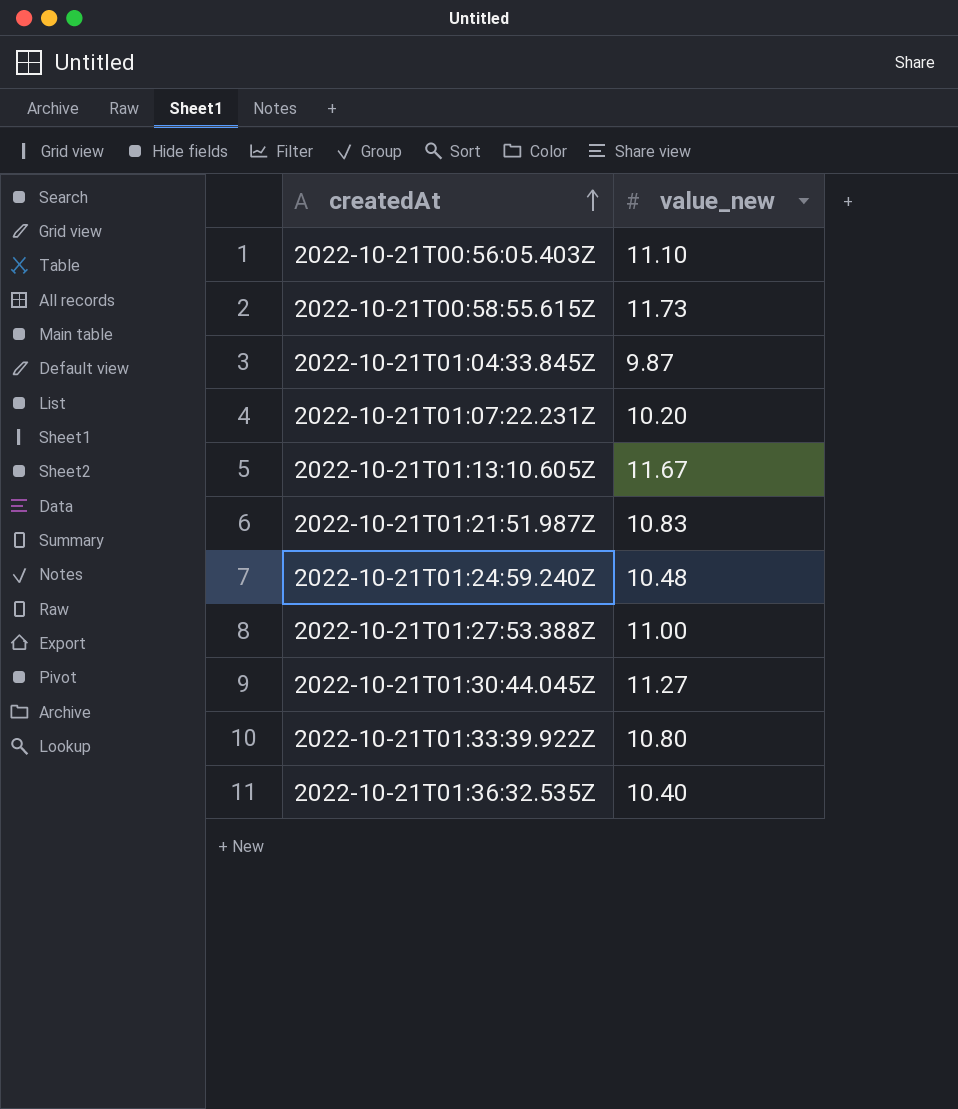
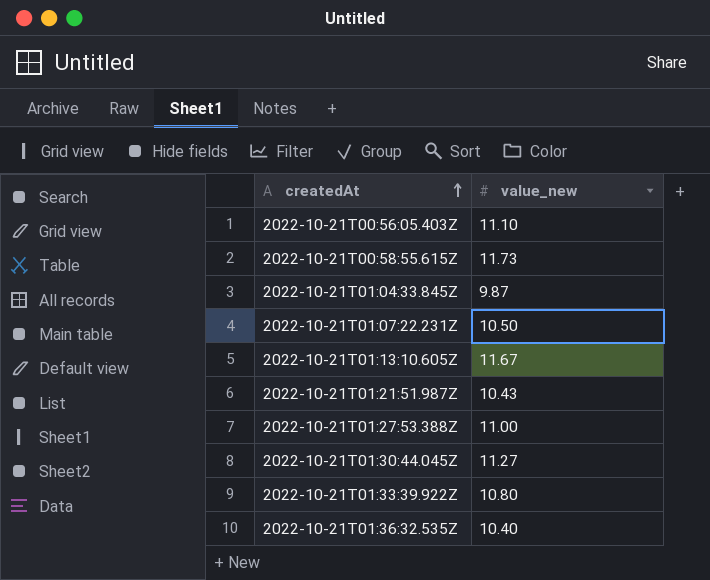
row 2022-10-21T01:24:59.240Z: 10.48 -> none
2022-10-21T01:07:22.231Z | value_new: 10.20 -> 10.50
2022-10-21T01:21:51.987Z | value_new: 10.83 -> 10.43

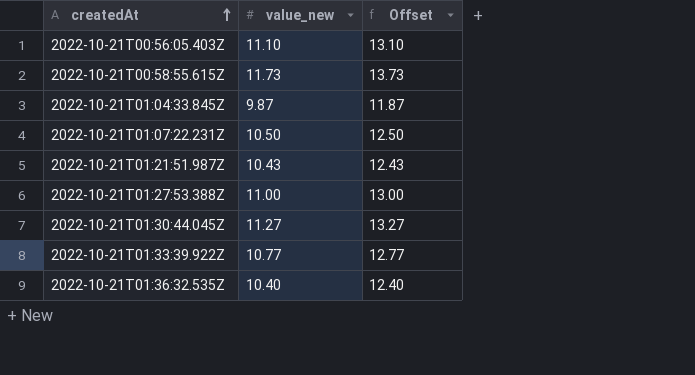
column Offset | formula: none -> [value_new] + 2
row 2022-10-21T01:13:10.605Z: 11.67 -> none
2022-10-21T01:33:39.922Z | value_new: 10.80 -> 10.77

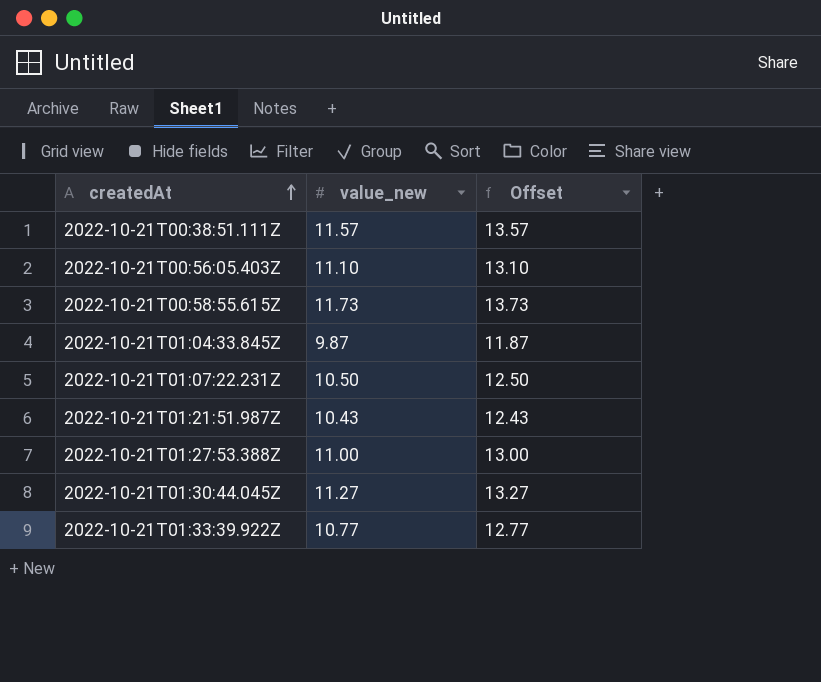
row 2022-10-21T01:36:32.535Z: 10.40 | 12.40 -> none
row 2022-10-21T00:38:51.111Z: none -> 11.57 | 13.57

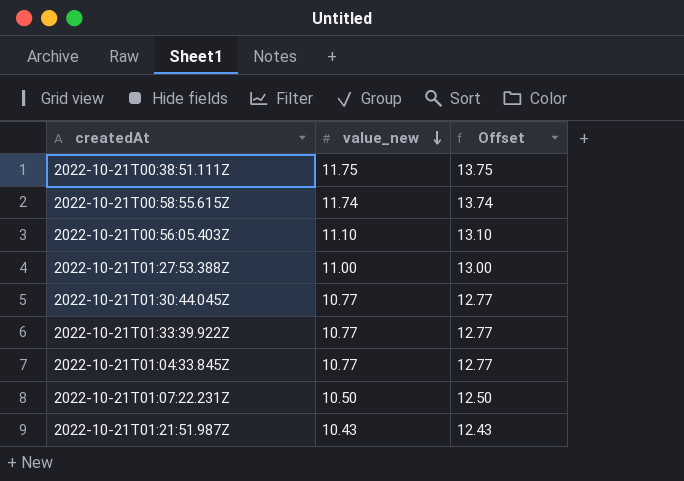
row order: createdAt ascending -> value_new descending
2022-10-21T00:38:51.111Z | value_new: 11.57 -> 11.75
2022-10-21T00:38:51.111Z | Offset: 13.57 -> 13.75
2022-10-21T00:58:55.615Z | value_new: 11.73 -> 11.74
2022-10-21T00:58:55.615Z | Offset: 13.73 -> 13.74
2022-10-21T01:30:44.045Z | value_new: 11.27 -> 10.77
2022-10-21T01:30:44.045Z | Offset: 13.27 -> 12.77
2022-10-21T01:04:33.845Z | value_new: 9.87 -> 10.77
2022-10-21T01:04:33.845Z | Offset: 11.87 -> 12.77

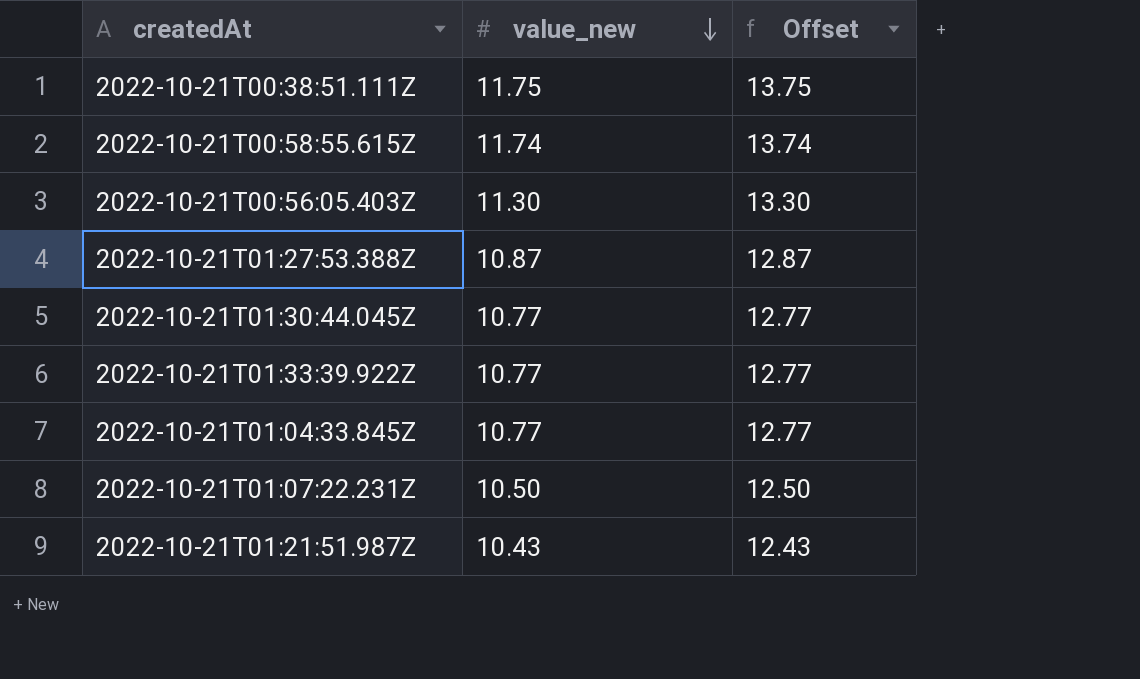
2022-10-21T00:56:05.403Z | value_new: 11.10 -> 11.30
2022-10-21T00:56:05.403Z | Offset: 13.10 -> 13.30
2022-10-21T01:27:53.388Z | value_new: 11.00 -> 10.87
2022-10-21T01:27:53.388Z | Offset: 13.00 -> 12.87

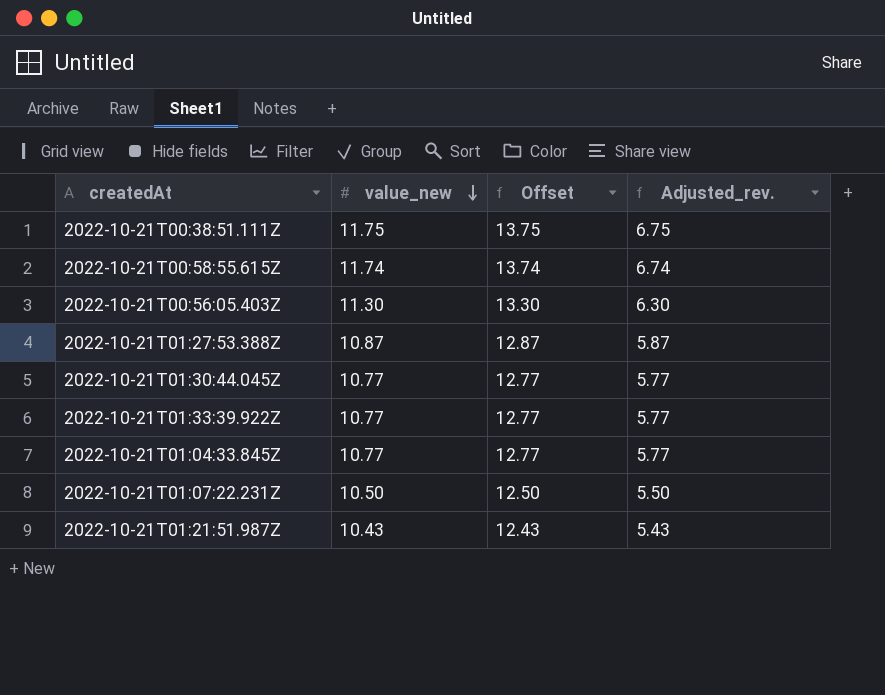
column Adjusted_rev. | formula: none -> [value_new] - 5

